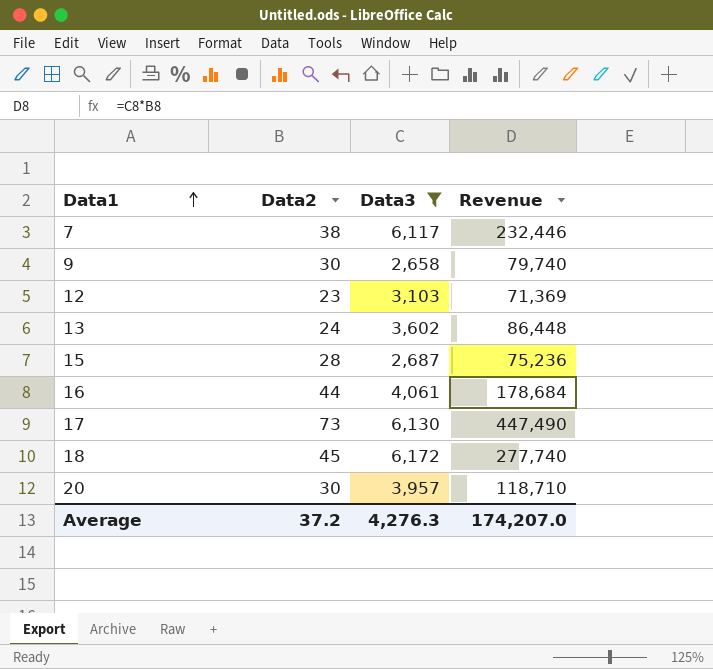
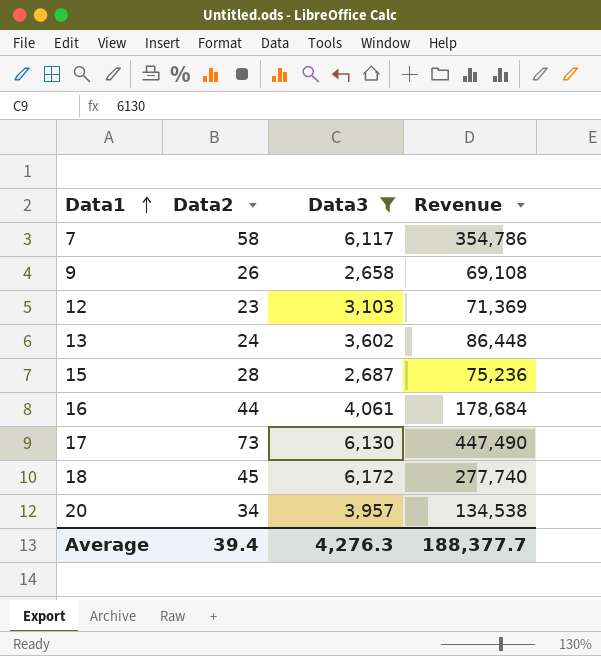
7 | Data2: 38 -> 58
7 | Revenue: 232,446 -> 354,786
9 | Data2: 30 -> 26
9 | Revenue: 79,740 -> 69,108
20 | Data2: 30 -> 34
20 | Revenue: 118,710 -> 134,538
Average | Data2: 37.2 -> 39.4
Average | Revenue: 174,207.0 -> 188,377.7

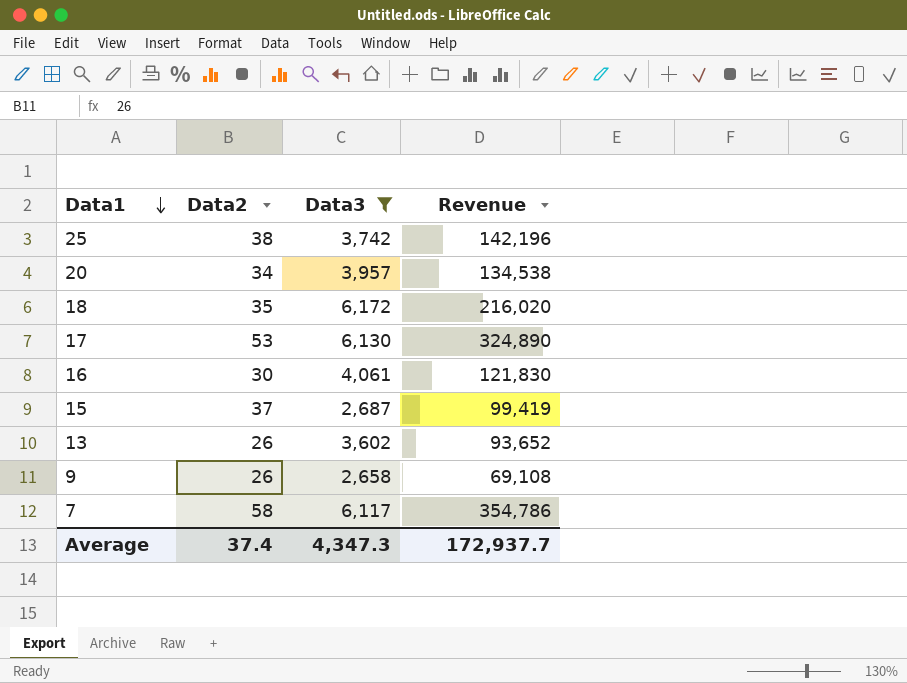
row order: Data1 ascending -> Data1 descending
row 12: 23 | 3,103 | 71,369 -> none
row 25: none -> 38 | 3,742 | 142,196
18 | Data2: 45 -> 35
18 | Revenue: 277,740 -> 216,020
17 | Data2: 73 -> 53
17 | Revenue: 447,490 -> 324,890
16 | Data2: 44 -> 30
16 | Revenue: 178,684 -> 121,830
15 | Data2: 28 -> 37
15 | Revenue: 75,236 -> 99,419
13 | Data2: 24 -> 26
13 | Revenue: 86,448 -> 93,652
Average | Data2: 39.4 -> 37.4
Average | Data3: 4,276.3 -> 4,347.3
Average | Revenue: 188,377.7 -> 172,937.7

